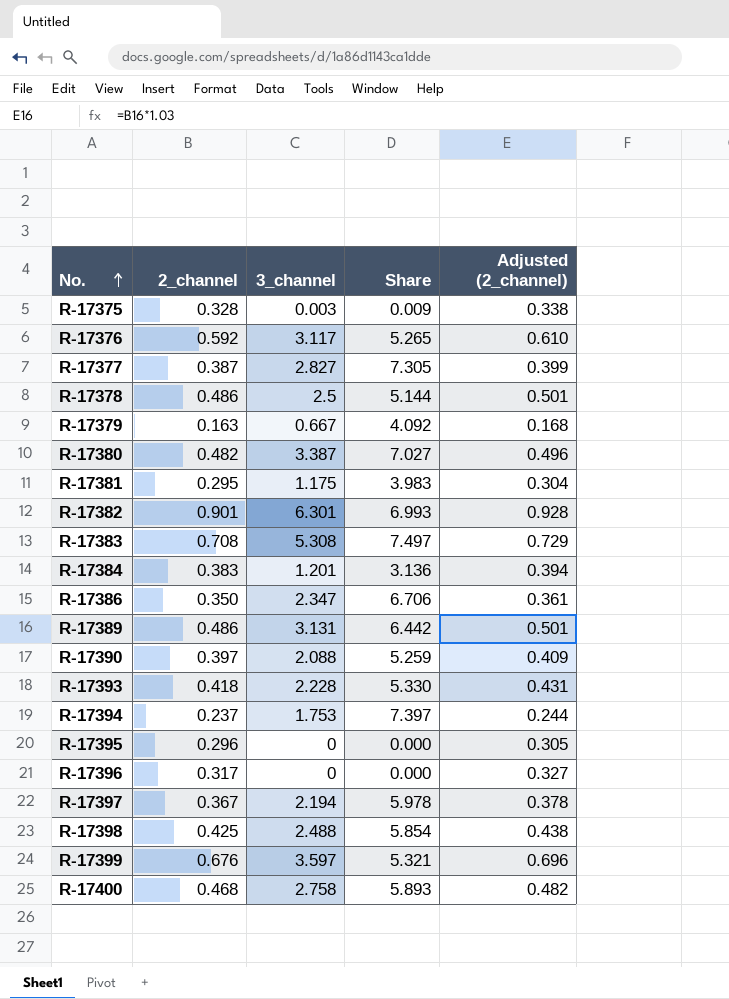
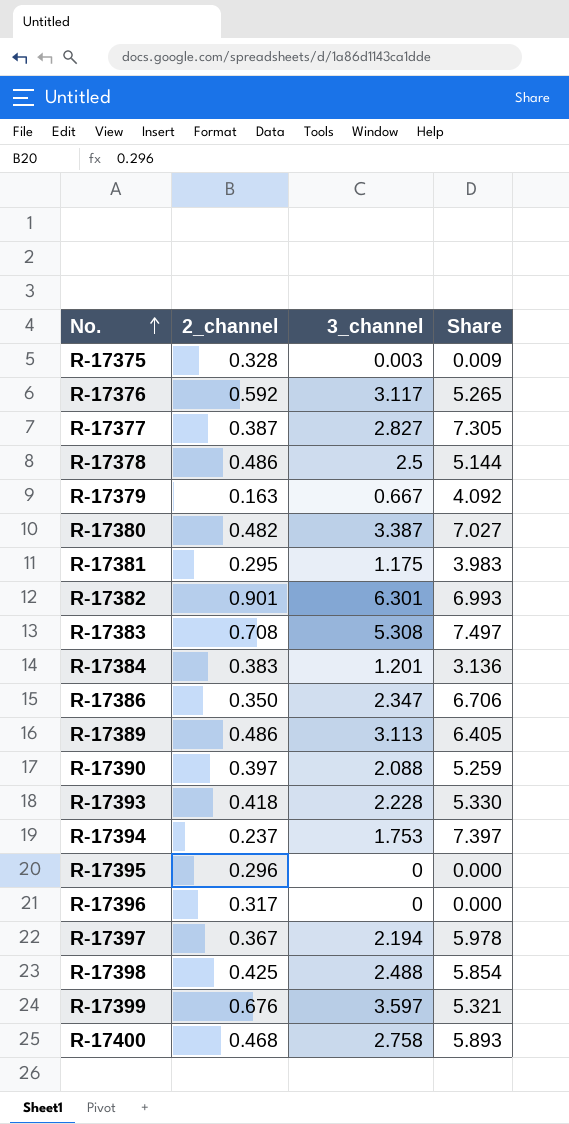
column Adjusted (2_channel) | formula: [2_channel] * 1.03 -> none
R-17389 | 3_channel: 3.131 -> 3.113
R-17389 | Share: 6.442 -> 6.405

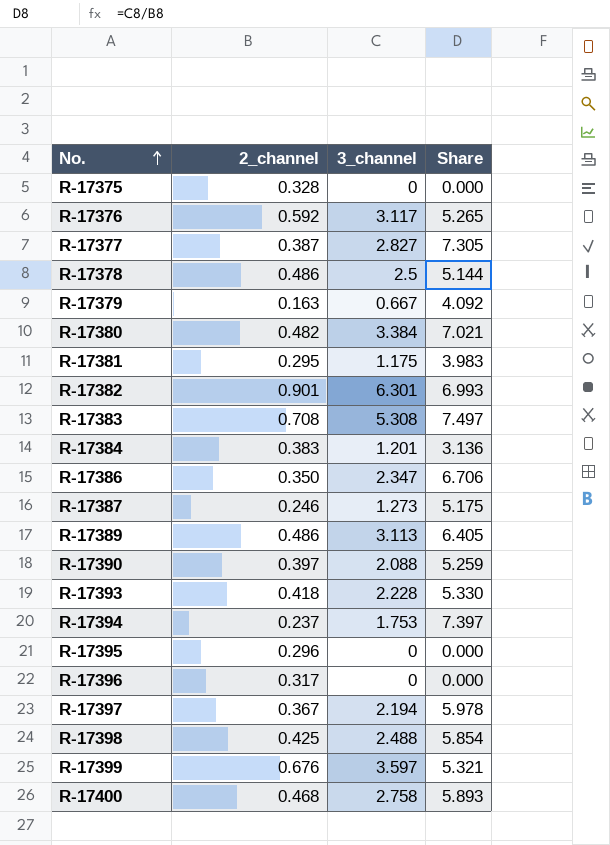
R-17375 | 3_channel: 0.003 -> 0
R-17375 | Share: 0.009 -> 0.000
R-17380 | 3_channel: 3.387 -> 3.384
R-17380 | Share: 7.027 -> 7.021
row R-17387: none -> 0.246 | 1.273 | 5.175

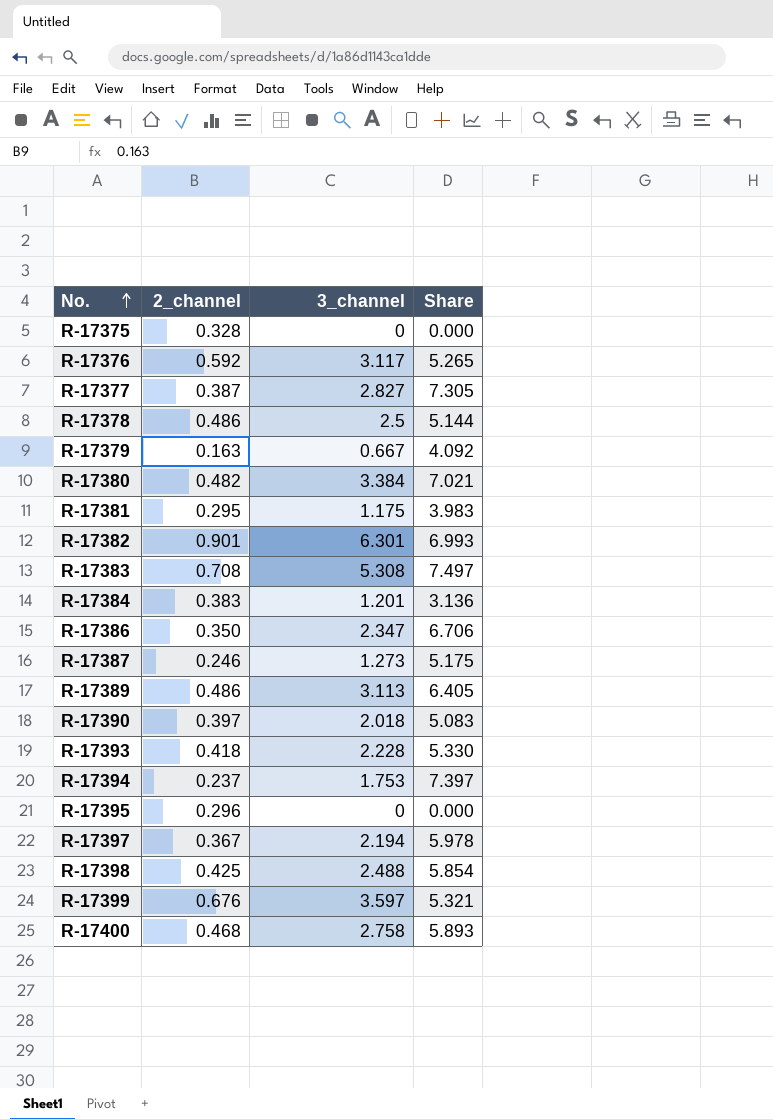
row R-17396: 0.317 | 0 | 0.000 -> none
R-17390 | 3_channel: 2.088 -> 2.018
R-17390 | Share: 5.259 -> 5.083

